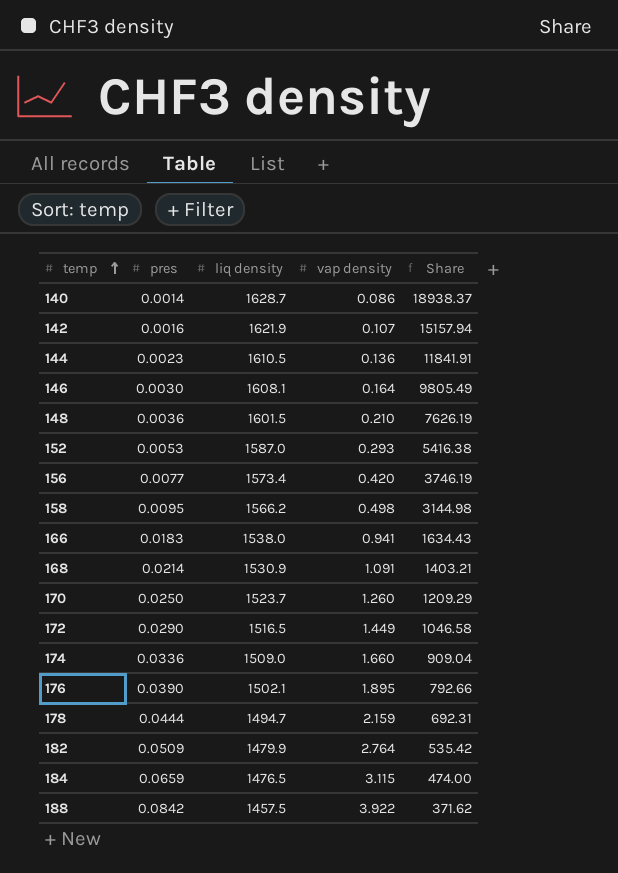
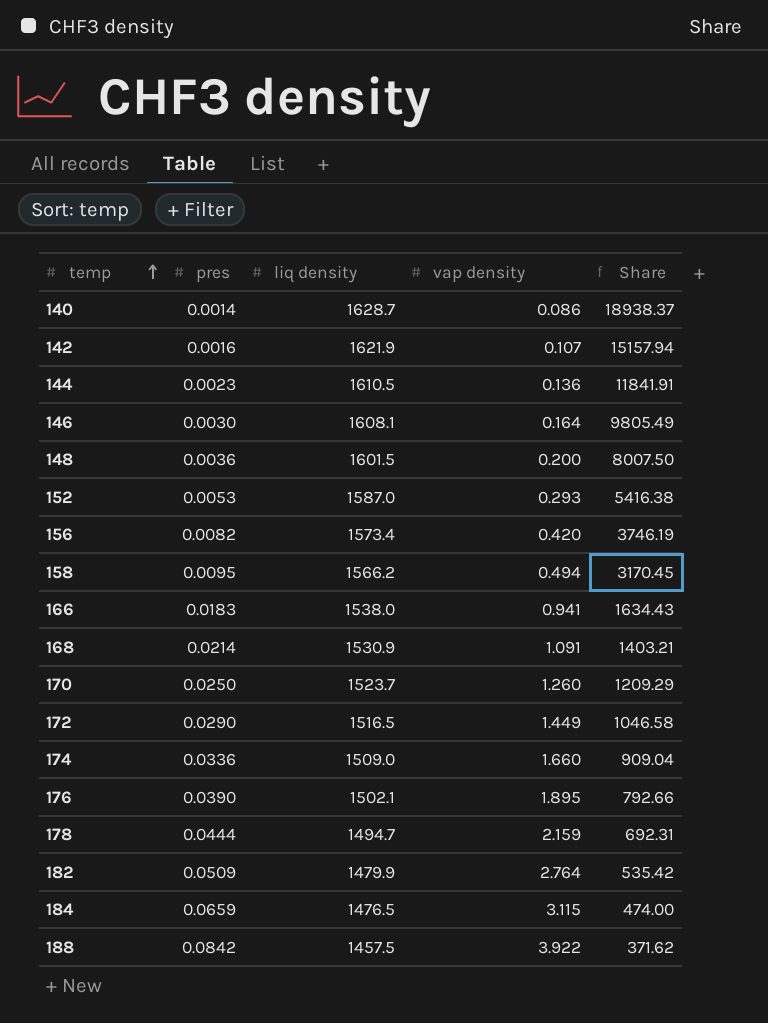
148 | vap density: 0.210 -> 0.200
148 | Share: 7626.19 -> 8007.50
156 | pres: 0.0077 -> 0.0082
158 | vap density: 0.498 -> 0.494
158 | Share: 3144.98 -> 3170.45

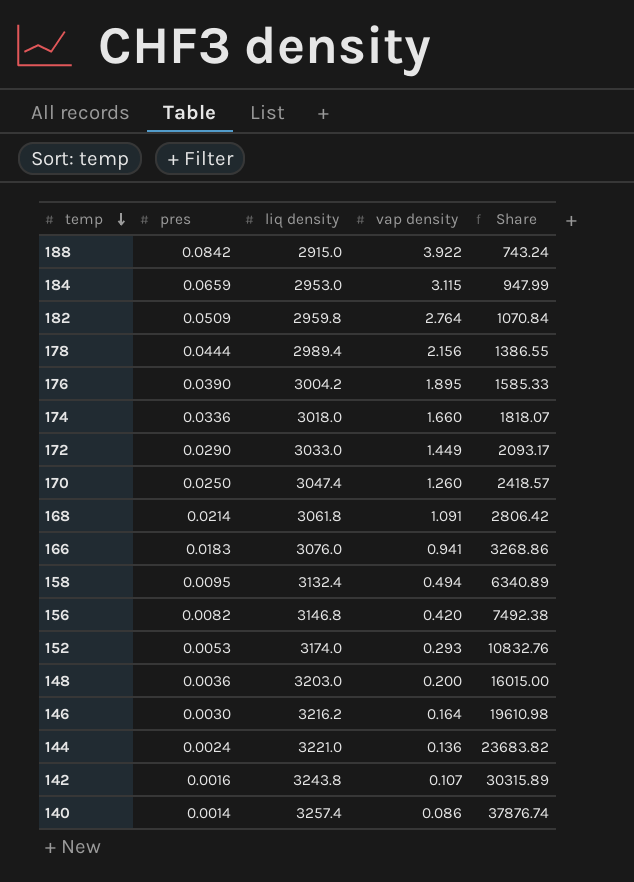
row order: temp ascending -> temp descending
188 | liq density: 1457.5 -> 2915.0
188 | Share: 371.62 -> 743.24
184 | liq density: 1476.5 -> 2953.0
184 | Share: 474.00 -> 947.99
182 | liq density: 1479.9 -> 2959.8
182 | Share: 535.42 -> 1070.84
178 | liq density: 1494.7 -> 2989.4
178 | vap density: 2.159 -> 2.156
178 | Share: 692.31 -> 1386.55
176 | liq density: 1502.1 -> 3004.2
176 | Share: 792.66 -> 1585.33
174 | liq density: 1509.0 -> 3018.0
174 | Share: 909.04 -> 1818.07
172 | liq density: 1516.5 -> 3033.0
172 | Share: 1046.58 -> 2093.17
170 | liq density: 1523.7 -> 3047.4
170 | Share: 1209.29 -> 2418.57
168 | liq density: 1530.9 -> 3061.8
168 | Share: 1403.21 -> 2806.42
166 | liq density: 1538.0 -> 3076.0
166 | Share: 1634.43 -> 3268.86
158 | liq density: 1566.2 -> 3132.4
158 | Share: 3170.45 -> 6340.89
156 | liq density: 1573.4 -> 3146.8
156 | Share: 3746.19 -> 7492.38
152 | liq density: 1587.0 -> 3174.0
152 | Share: 5416.38 -> 10832.76
148 | liq density: 1601.5 -> 3203.0
148 | Share: 8007.50 -> 16015.00
146 | liq density: 1608.1 -> 3216.2
146 | Share: 9805.49 -> 19610.98
144 | pres: 0.0023 -> 0.0024
144 | liq density: 1610.5 -> 3221.0
144 | Share: 11841.91 -> 23683.82
142 | liq density: 1621.9 -> 3243.8
142 | Share: 15157.94 -> 30315.89
140 | liq density: 1628.7 -> 3257.4
140 | Share: 18938.37 -> 37876.74

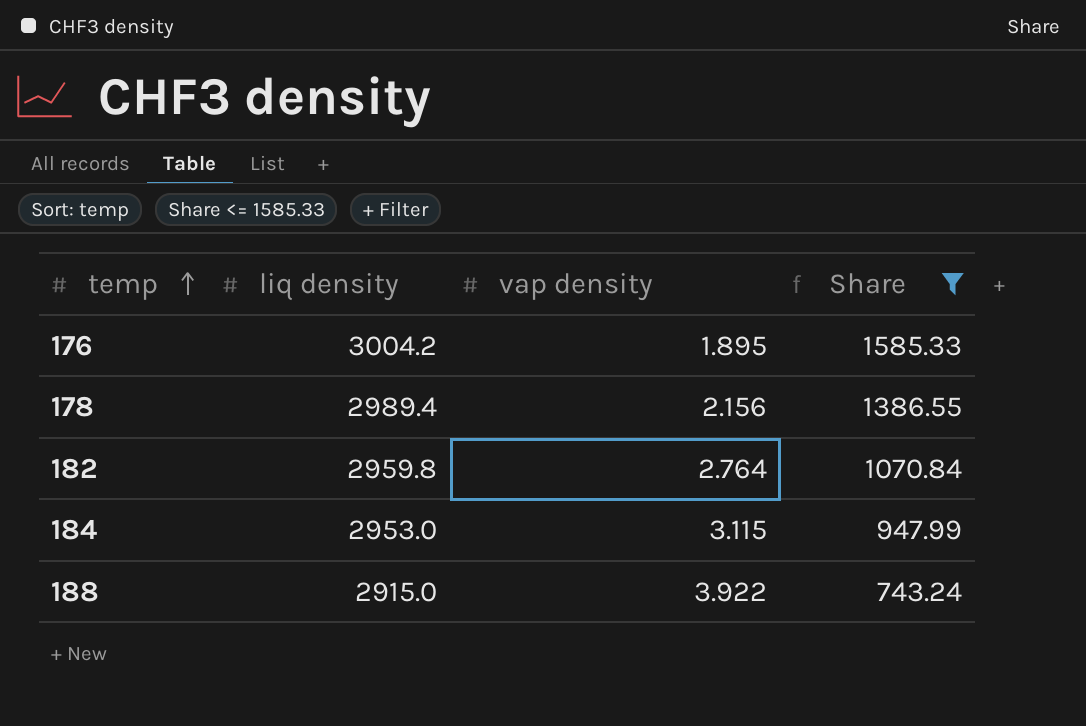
filter: none -> Share <= 1585.33
row order: temp descending -> temp ascending
column pres | position: 2 -> none

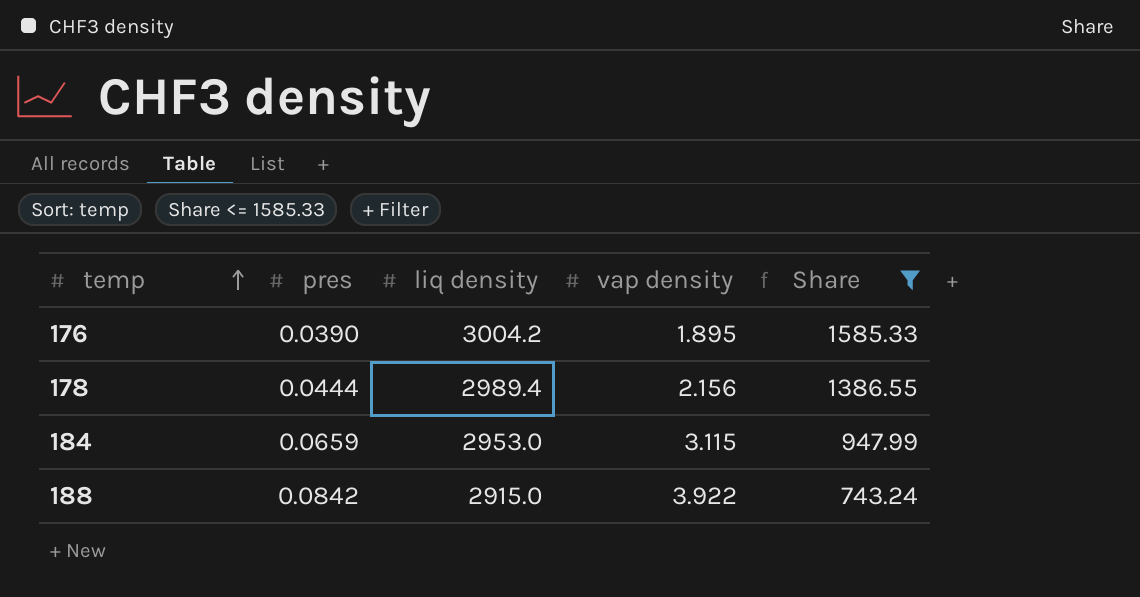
column pres | position: none -> 2
row 182: 2959.8 | 2.764 | 1070.84 -> none

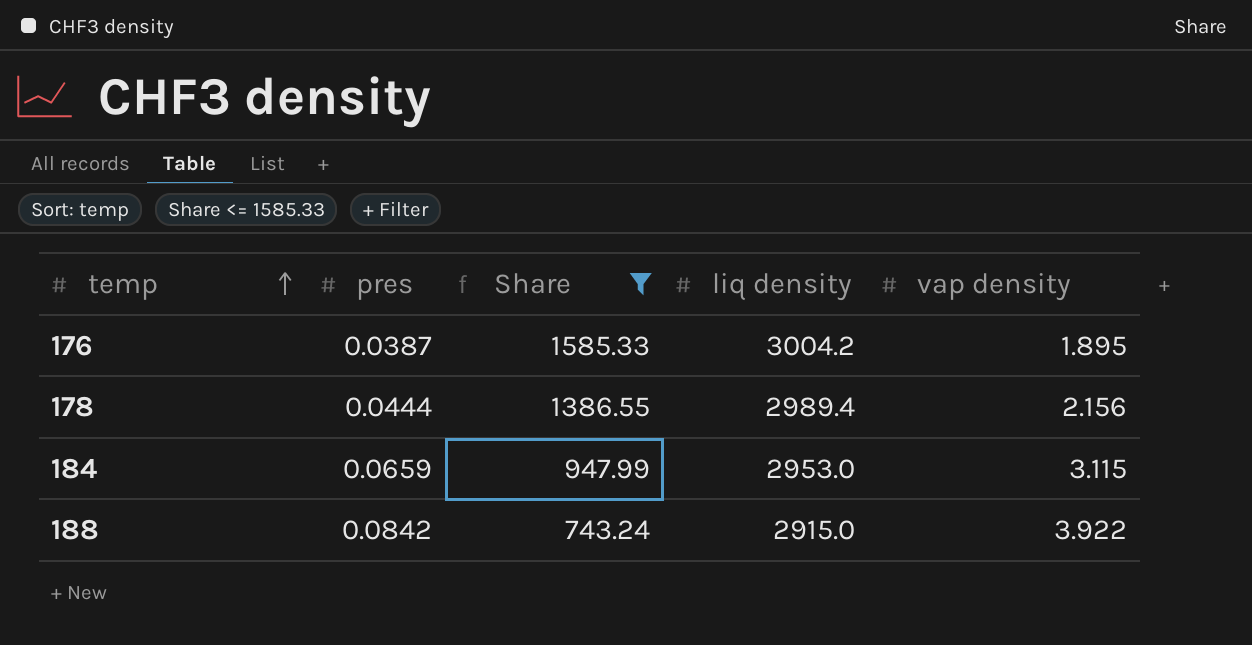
column Share | position: 5 -> 3
176 | pres: 0.0390 -> 0.0387

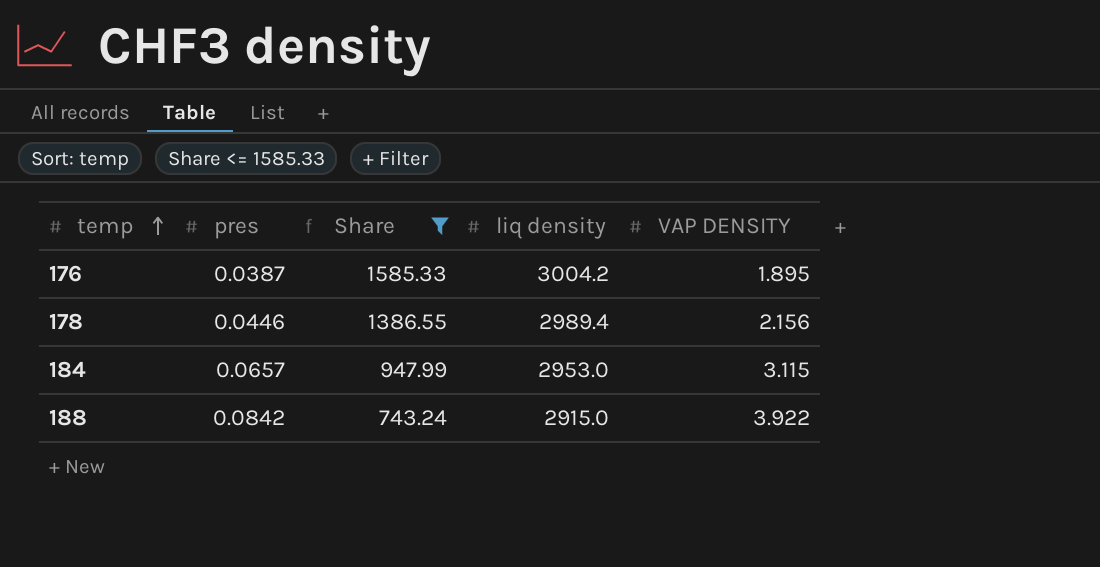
column name: vap density -> VAP DENSITY
178 | pres: 0.0444 -> 0.0446
184 | pres: 0.0659 -> 0.0657

